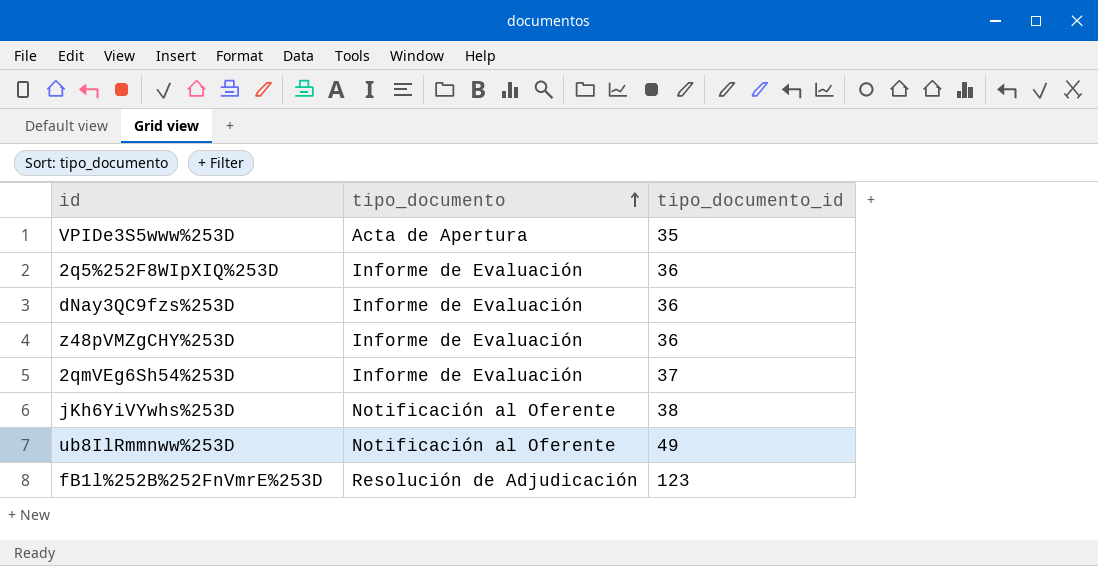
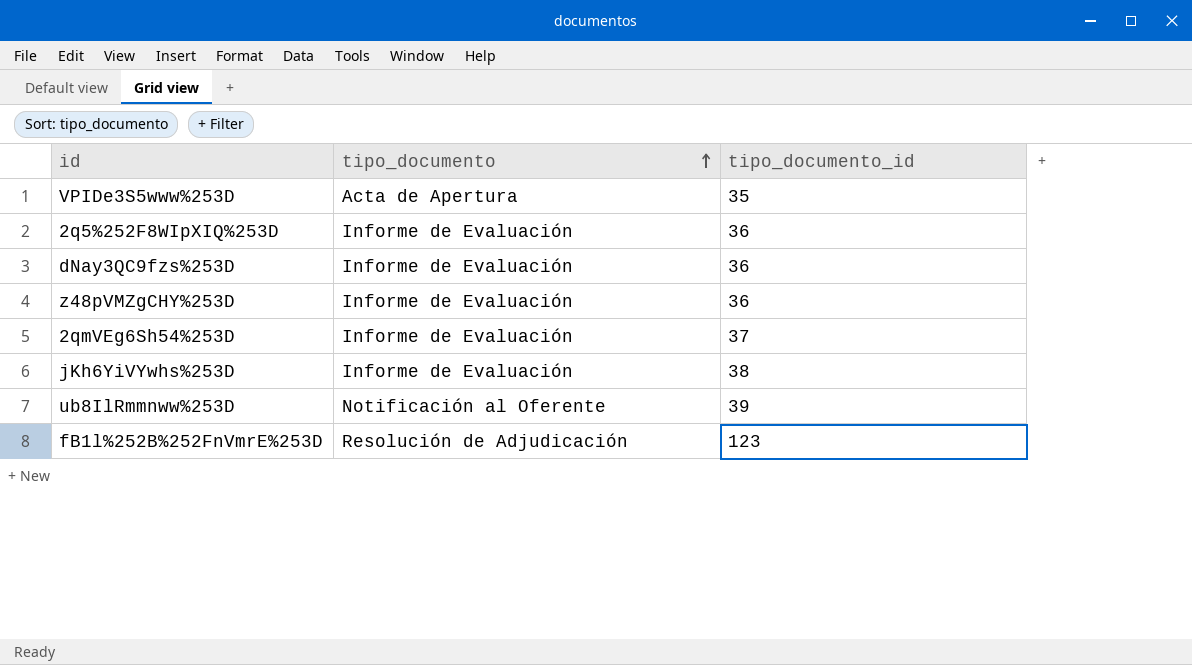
jKh6YiVYwhs%253D | tipo_documento: Notificación al Oferente -> Informe de Evaluación
ub8IlRmmnww%253D | tipo_documento_id: 49 -> 39

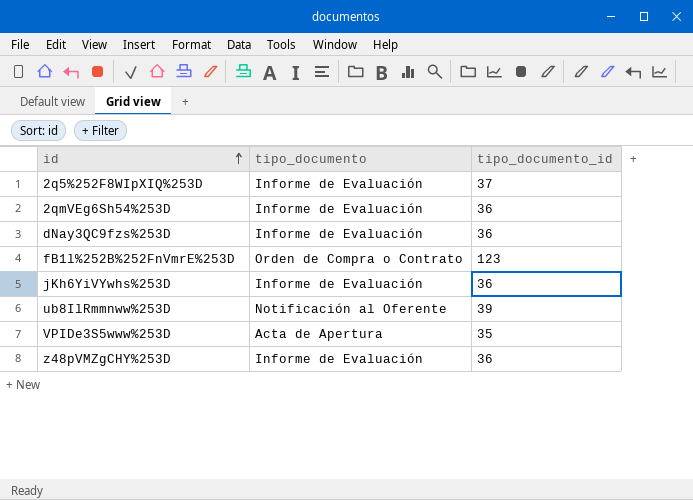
row order: tipo_documento ascending -> id ascending
2q5%252F8WIpXIQ%253D | tipo_documento_id: 36 -> 37
2qmVEg6Sh54%253D | tipo_documento_id: 37 -> 36
fB1l%252B%252FnVmrE%253D | tipo_documento: Resolución de Adjudicación -> Orden de Compra o Contrato
jKh6YiVYwhs%253D | tipo_documento_id: 38 -> 36

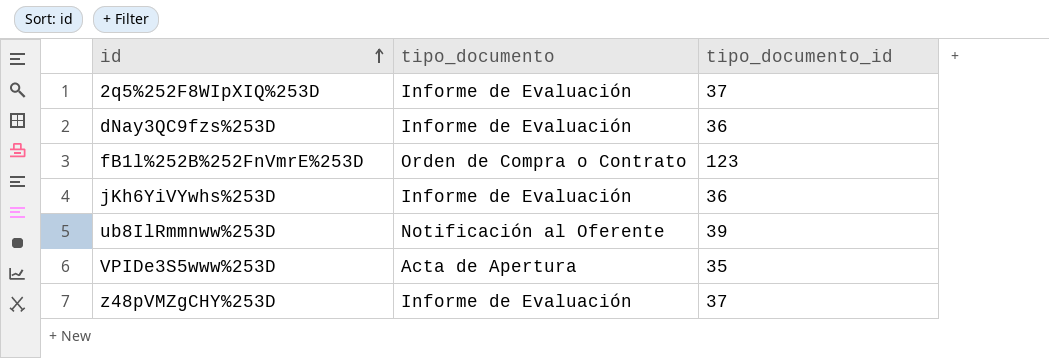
row 2qmVEg6Sh54%253D: Informe de Evaluación | 36 -> none
z48pVMZgCHY%253D | tipo_documento_id: 36 -> 37

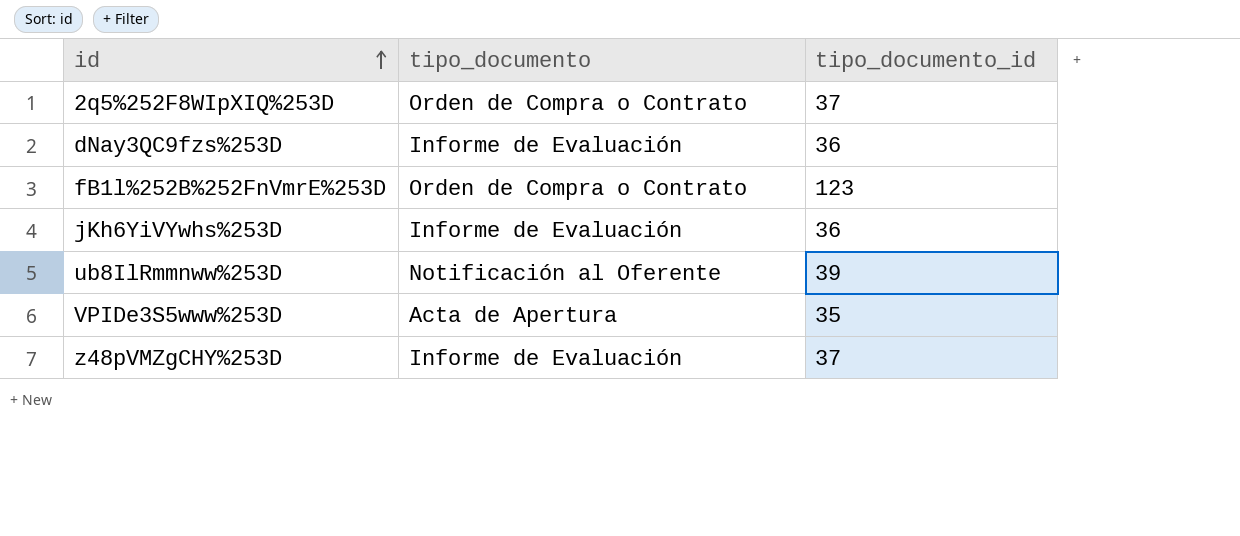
2q5%252F8WIpXIQ%253D | tipo_documento: Informe de Evaluación -> Orden de Compra o Contrato

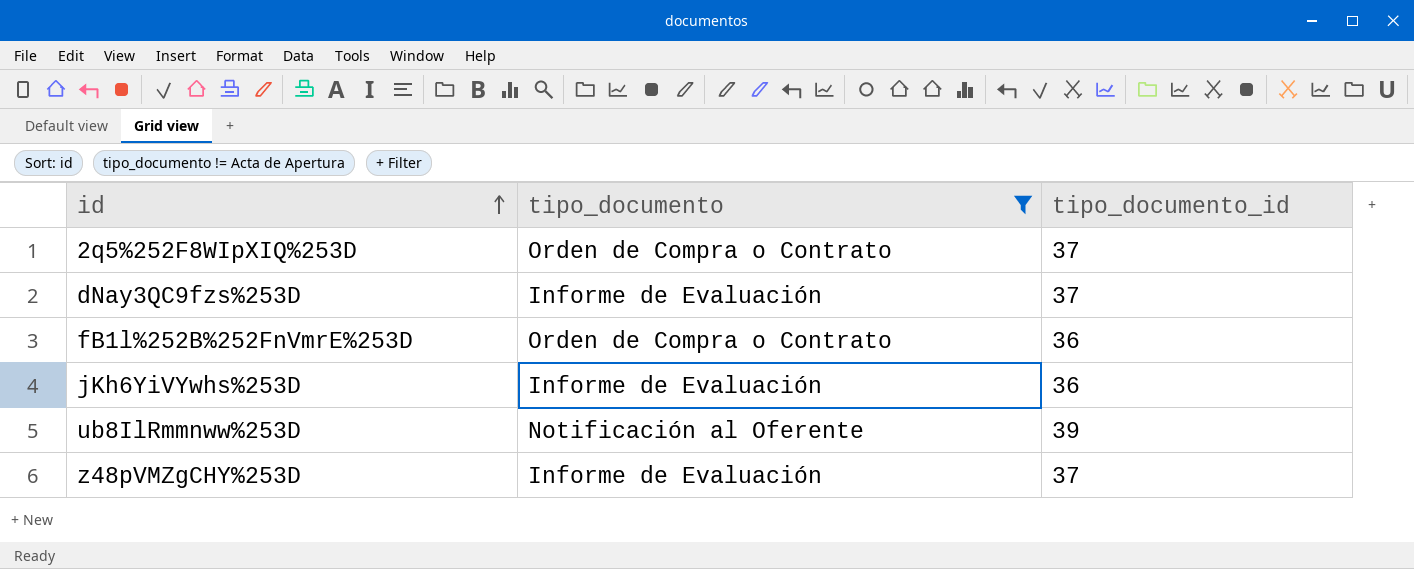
filter: none -> tipo_documento != Acta de Apertura
dNay3QC9fzs%253D | tipo_documento_id: 36 -> 37
fB1l%252B%252FnVmrE%253D | tipo_documento_id: 123 -> 36

